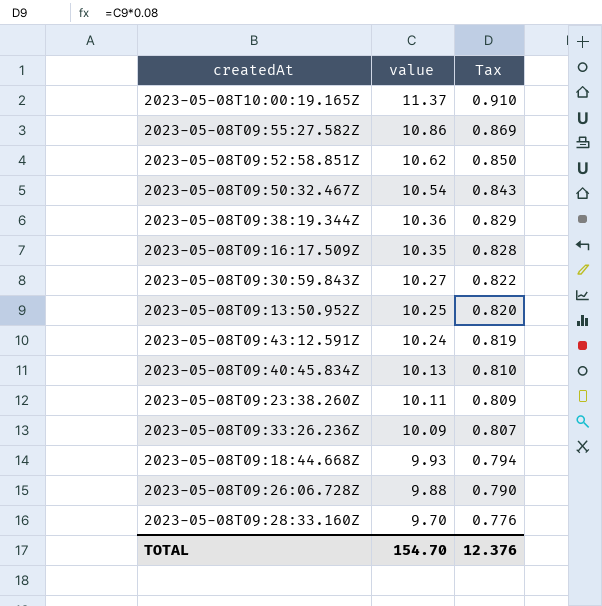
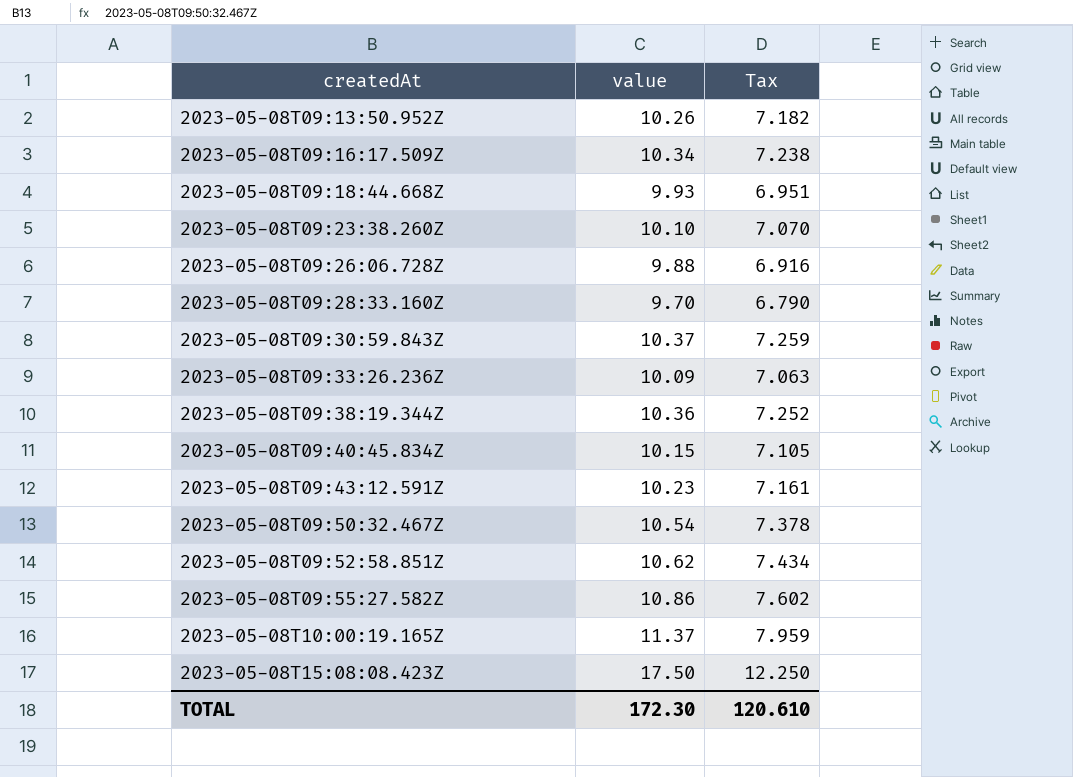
row order: value descending -> createdAt ascending
column Tax | formula: [value] * 0.08 -> [value] * 0.7
2023-05-08T09:13:50.952Z | value: 10.25 -> 10.26
2023-05-08T09:16:17.509Z | value: 10.35 -> 10.34
2023-05-08T09:23:38.260Z | value: 10.11 -> 10.10
2023-05-08T09:30:59.843Z | value: 10.27 -> 10.37
2023-05-08T09:40:45.834Z | value: 10.13 -> 10.15
2023-05-08T09:43:12.591Z | value: 10.24 -> 10.23
row 2023-05-08T15:08:08.423Z: none -> 17.50 | 12.250
TOTAL | value: 154.70 -> 172.30
TOTAL | Tax: 12.376 -> 120.610

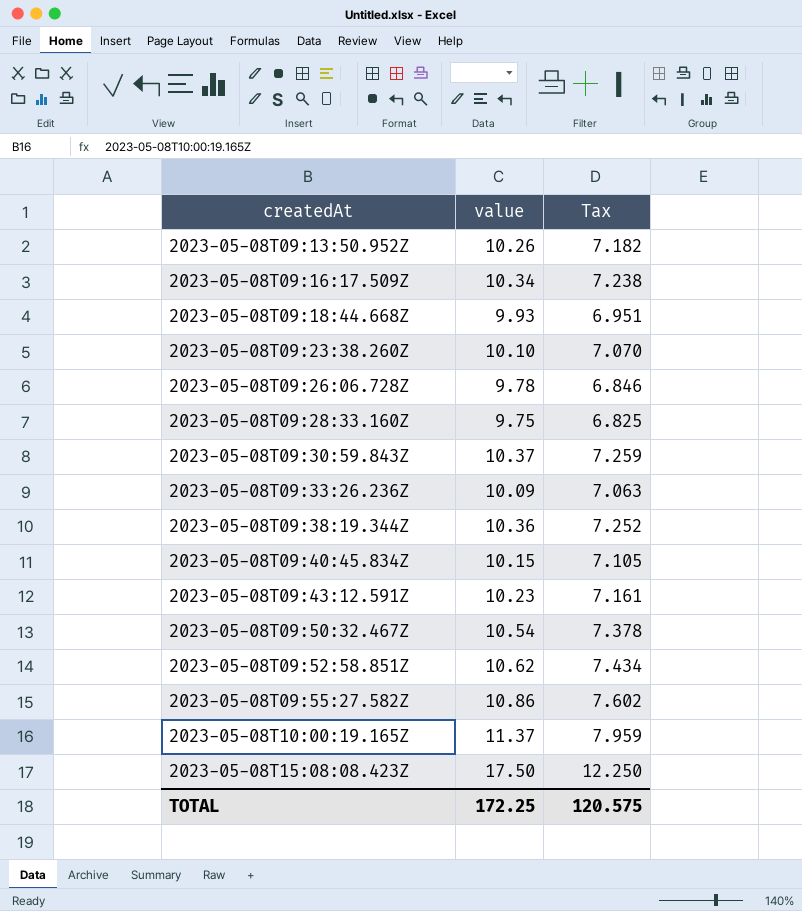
2023-05-08T09:26:06.728Z | value: 9.88 -> 9.78
2023-05-08T09:26:06.728Z | Tax: 6.916 -> 6.846
2023-05-08T09:28:33.160Z | value: 9.70 -> 9.75
2023-05-08T09:28:33.160Z | Tax: 6.790 -> 6.825
TOTAL | value: 172.30 -> 172.25
TOTAL | Tax: 120.610 -> 120.575

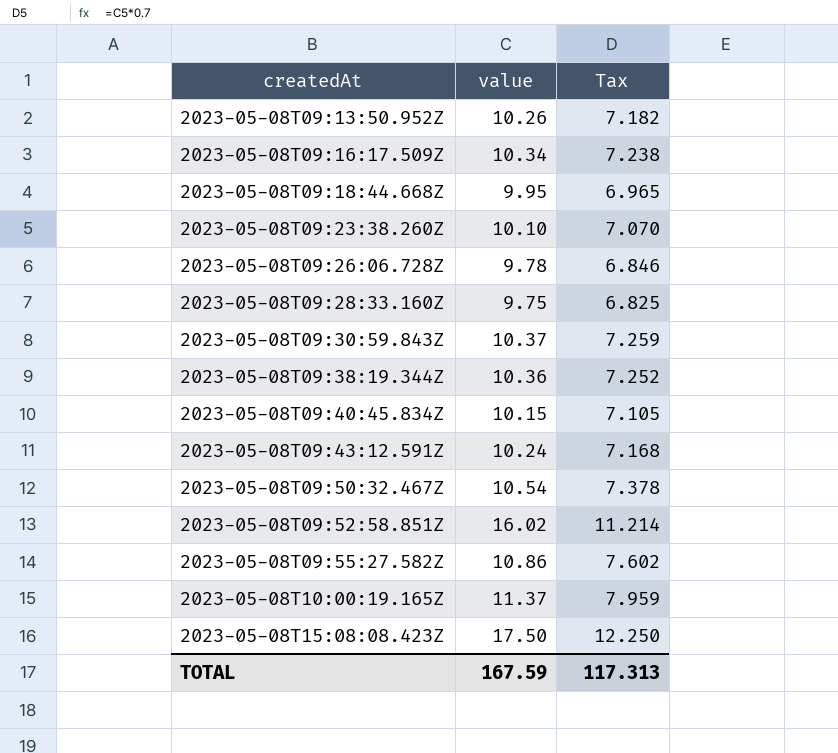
row 2023-05-08T09:33:26.236Z: 10.09 | 7.063 -> none
2023-05-08T09:18:44.668Z | value: 9.93 -> 9.95
2023-05-08T09:18:44.668Z | Tax: 6.951 -> 6.965
2023-05-08T09:43:12.591Z | value: 10.23 -> 10.24
2023-05-08T09:43:12.591Z | Tax: 7.161 -> 7.168
2023-05-08T09:52:58.851Z | value: 10.62 -> 16.02
2023-05-08T09:52:58.851Z | Tax: 7.434 -> 11.214
TOTAL | value: 172.25 -> 167.59
TOTAL | Tax: 120.575 -> 117.313

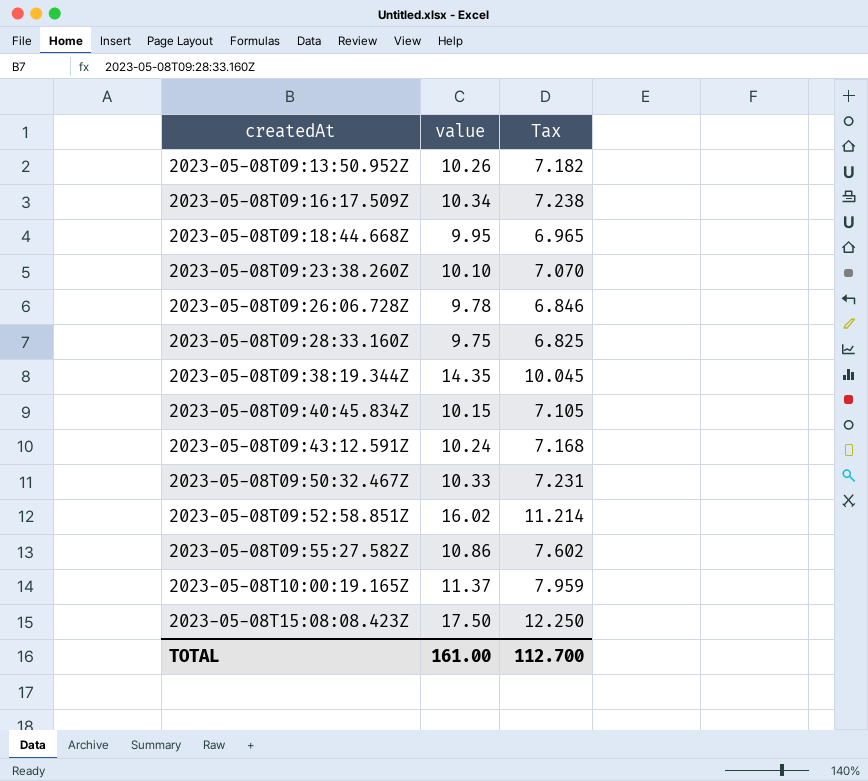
row 2023-05-08T09:30:59.843Z: 10.37 | 7.259 -> none
2023-05-08T09:38:19.344Z | value: 10.36 -> 14.35
2023-05-08T09:38:19.344Z | Tax: 7.252 -> 10.045
2023-05-08T09:50:32.467Z | value: 10.54 -> 10.33
2023-05-08T09:50:32.467Z | Tax: 7.378 -> 7.231
TOTAL | value: 167.59 -> 161.00
TOTAL | Tax: 117.313 -> 112.700

